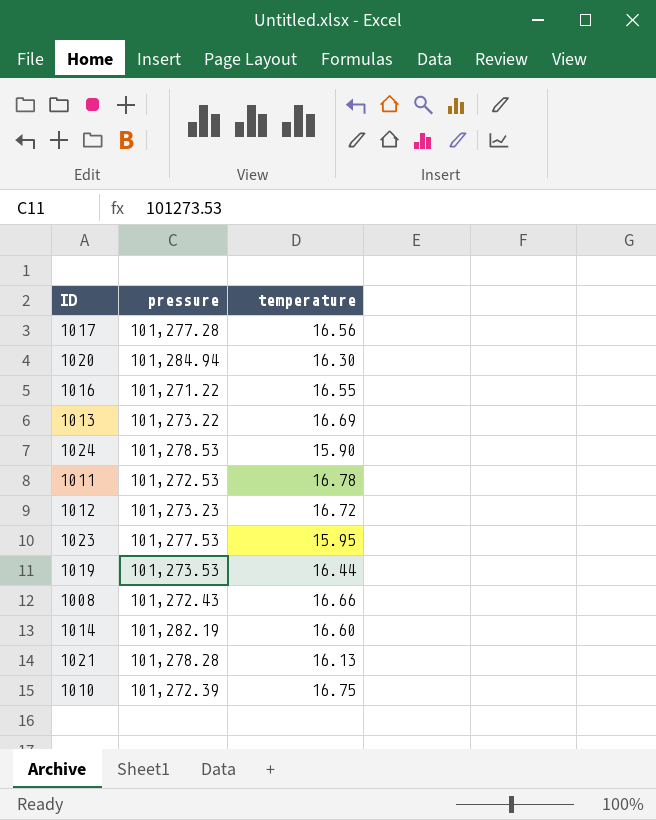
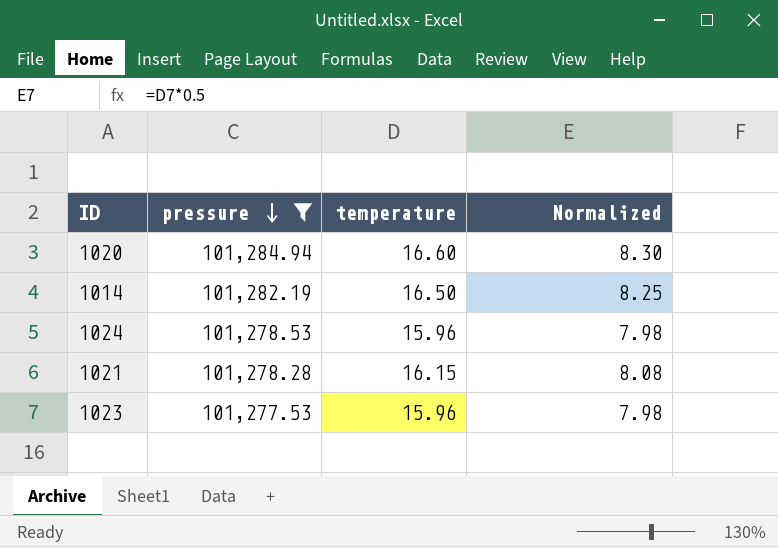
filter: none -> pressure >= 101,277.53
row order: none -> pressure descending
column Normalized | formula: none -> [temperature] * 0.5
1020 | temperature: 16.30 -> 16.60
1014 | temperature: 16.60 -> 16.50
1024 | temperature: 15.90 -> 15.96
1021 | temperature: 16.13 -> 16.15
1023 | temperature: 15.95 -> 15.96

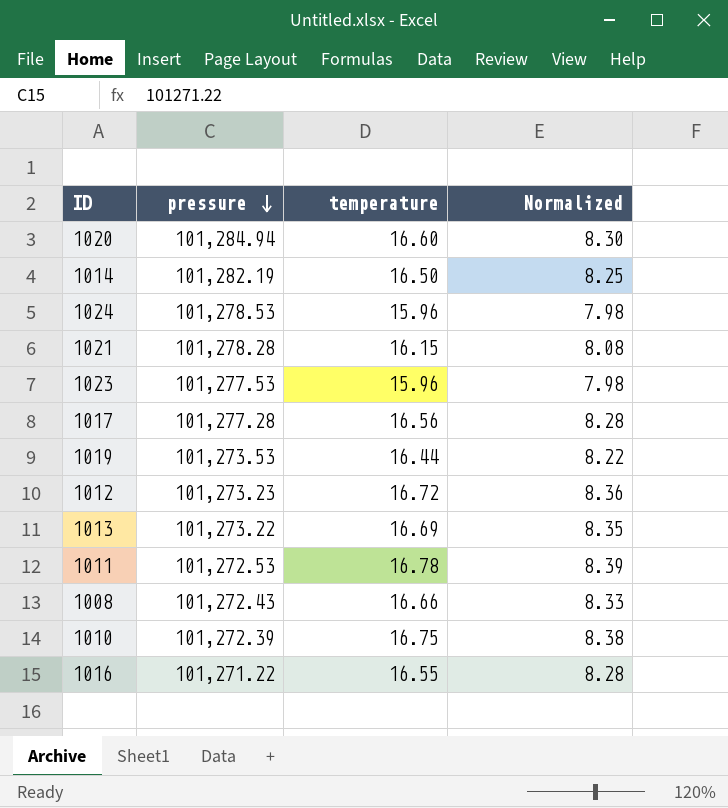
filter: pressure >= 101,277.53 -> none

